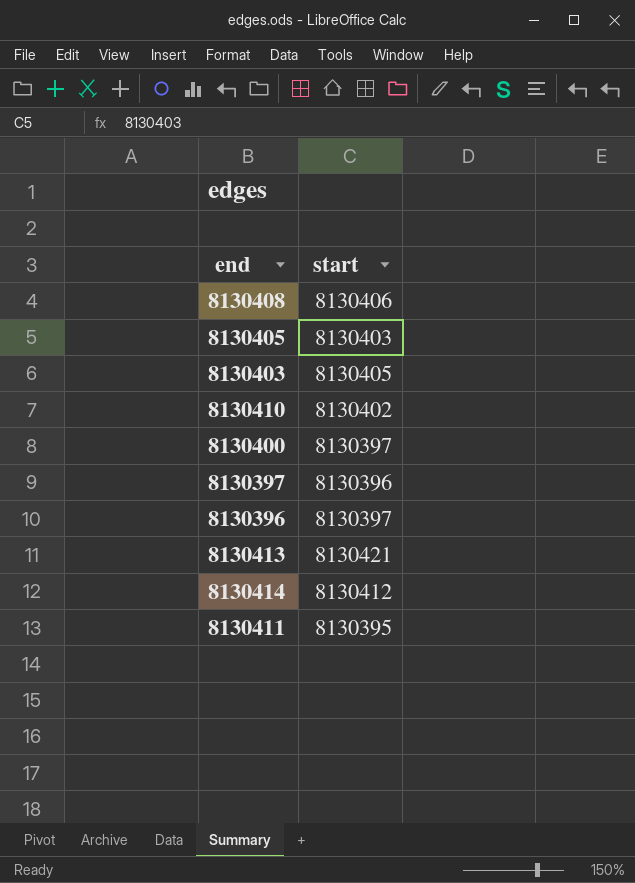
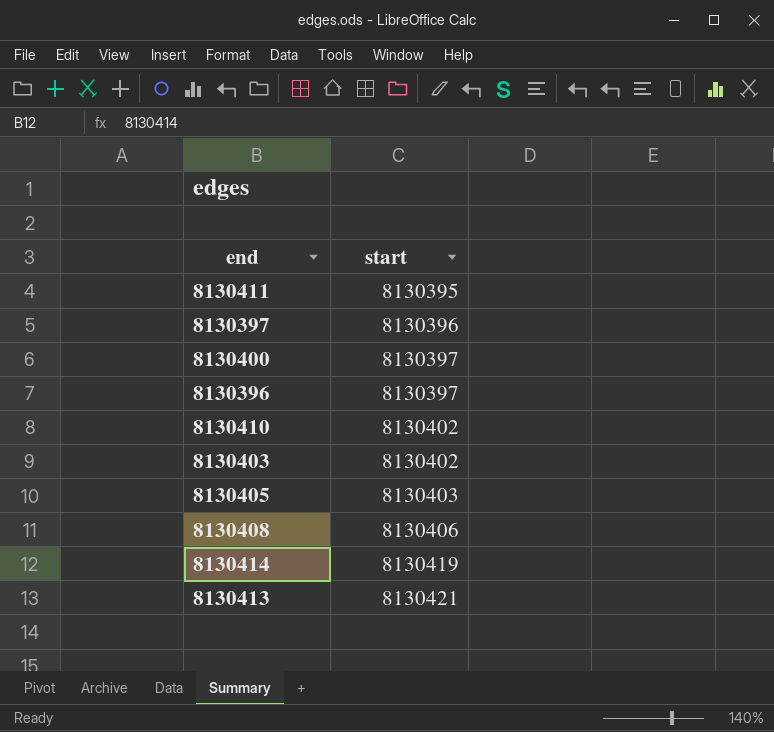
row order: none -> start ascending
8130403 | start: 8130405 -> 8130402
8130414 | start: 8130412 -> 8130419

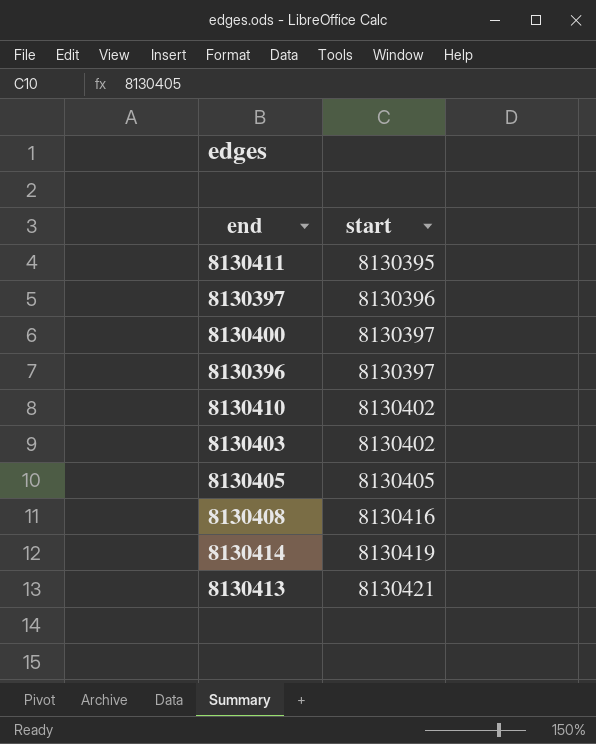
8130405 | start: 8130403 -> 8130405
8130408 | start: 8130406 -> 8130416

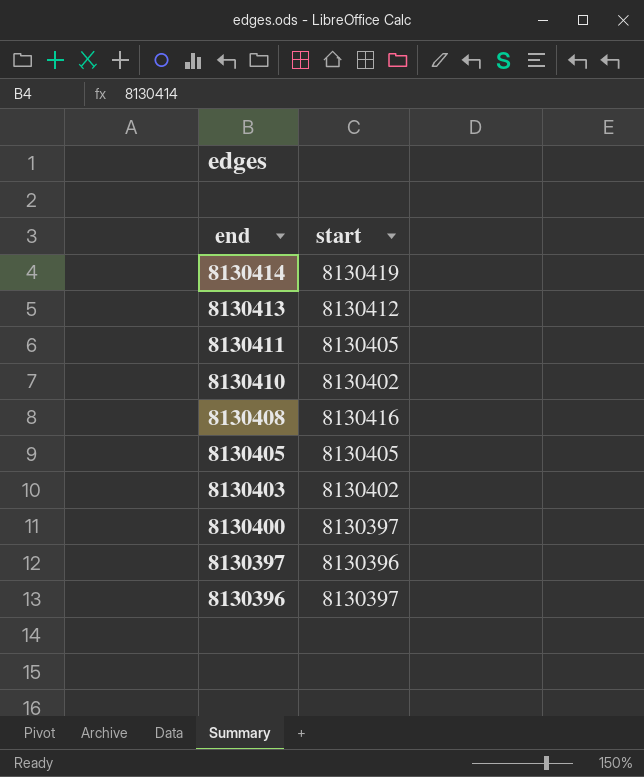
row order: start ascending -> end descending
8130413 | start: 8130421 -> 8130412
8130411 | start: 8130395 -> 8130405

